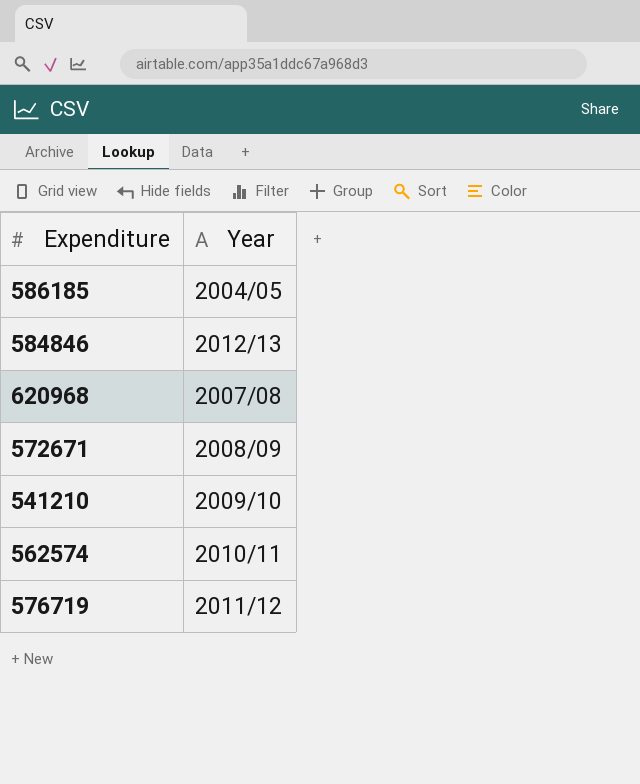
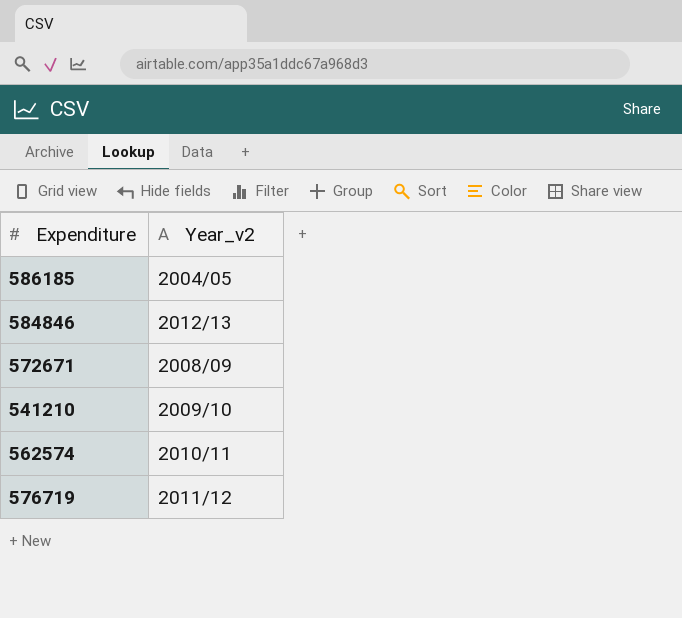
column name: Year -> Year_v2
row 620968: 2007/08 -> none

